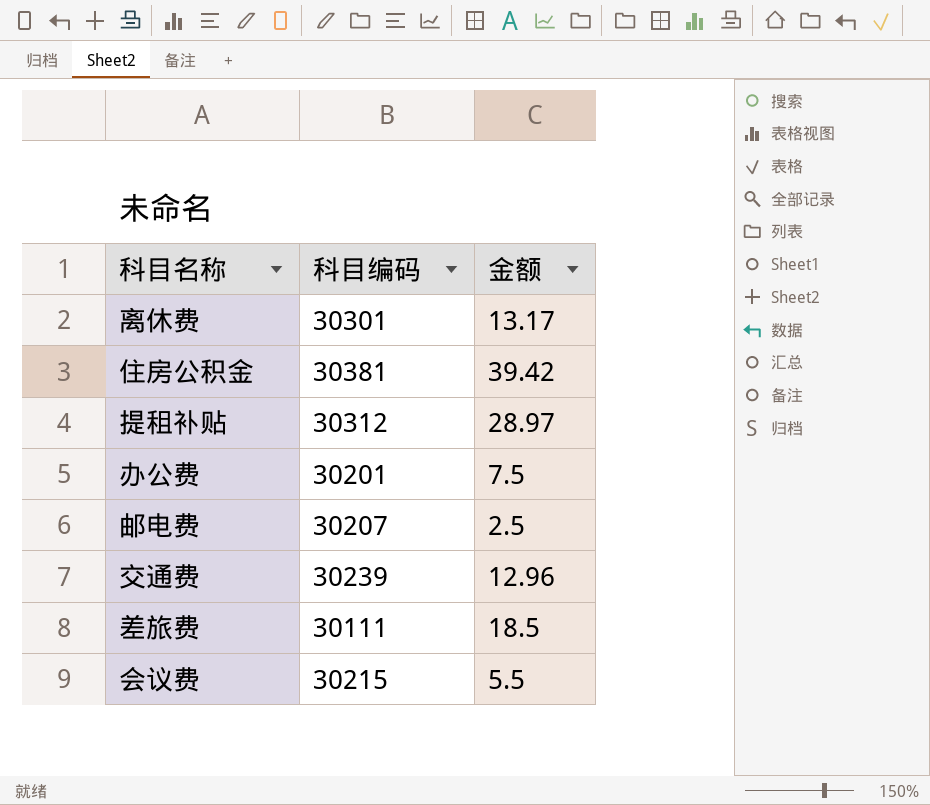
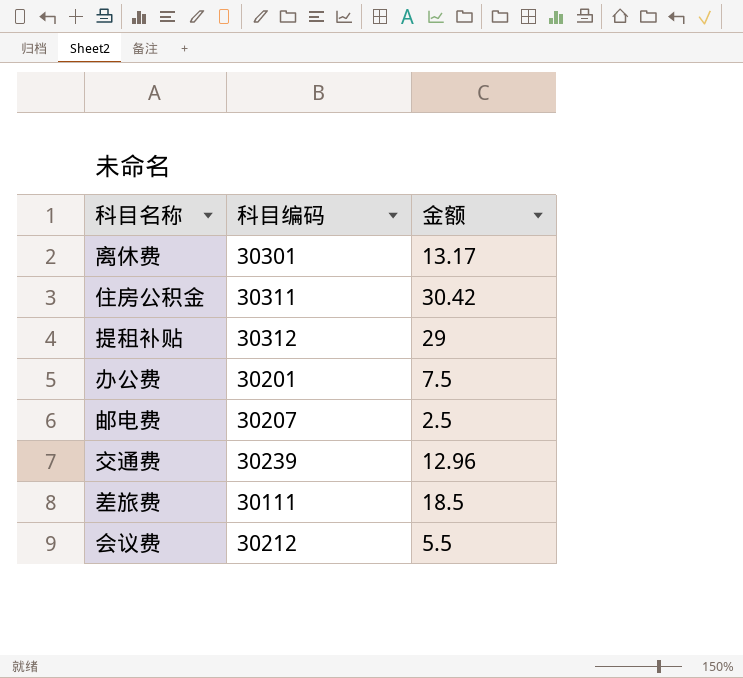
住房公积金 | 科目编码: 30381 -> 30311
住房公积金 | 金额: 39.42 -> 30.42
提租补贴 | 金额: 28.97 -> 29
会议费 | 科目编码: 30215 -> 30212

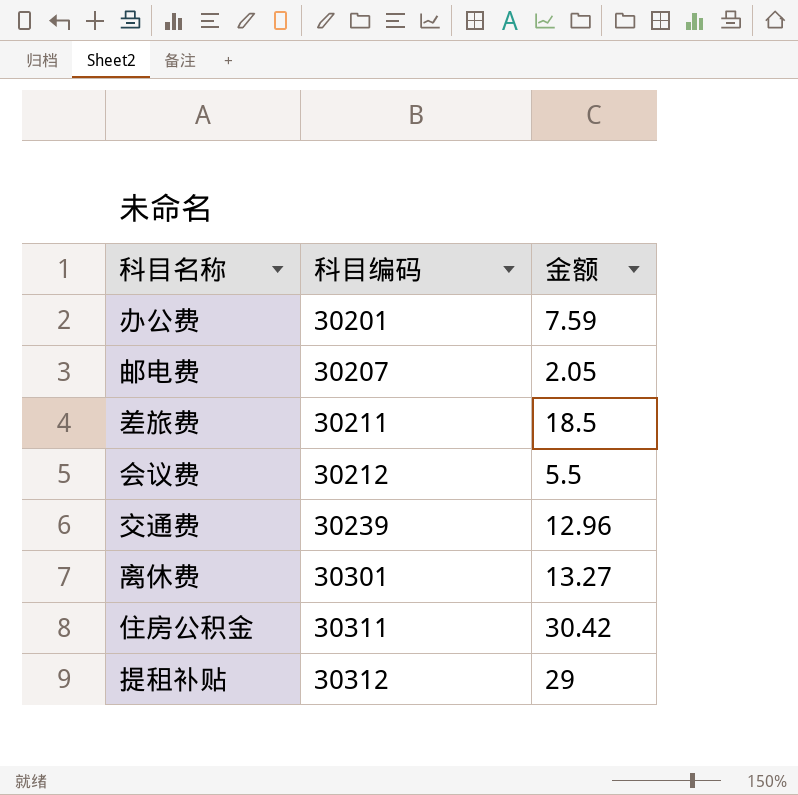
row order: none -> 科目编码 ascending
办公费 | 金额: 7.5 -> 7.59
邮电费 | 金额: 2.5 -> 2.05
差旅费 | 科目编码: 30111 -> 30211
离休费 | 金额: 13.17 -> 13.27

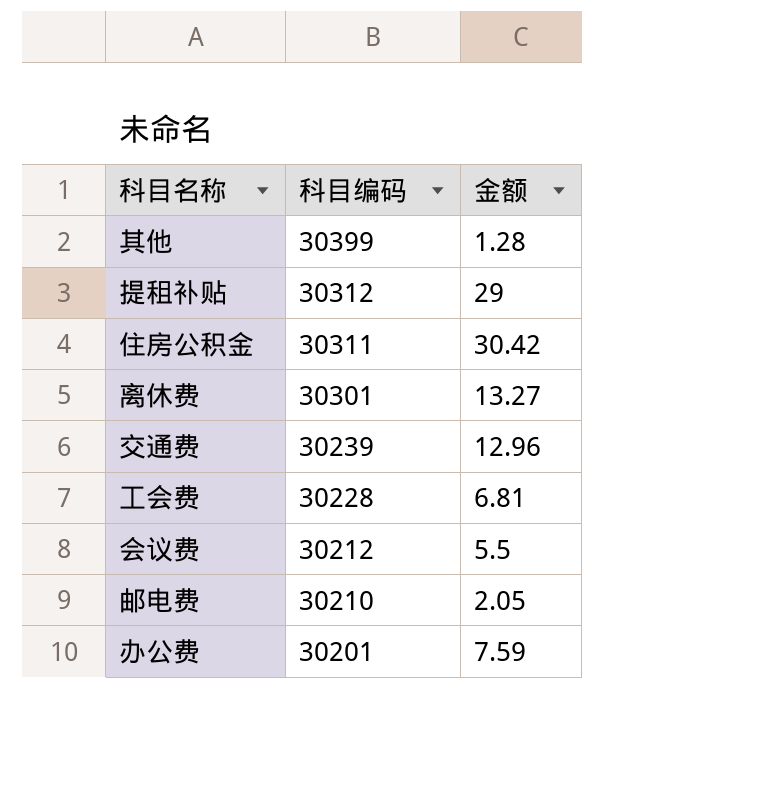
row order: 科目编码 ascending -> 科目编码 descending
row 差旅费: 30211 | 18.5 -> none
row 其他: none -> 30399 | 1.28
row 工会费: none -> 30228 | 6.81
邮电费 | 科目编码: 30207 -> 30210

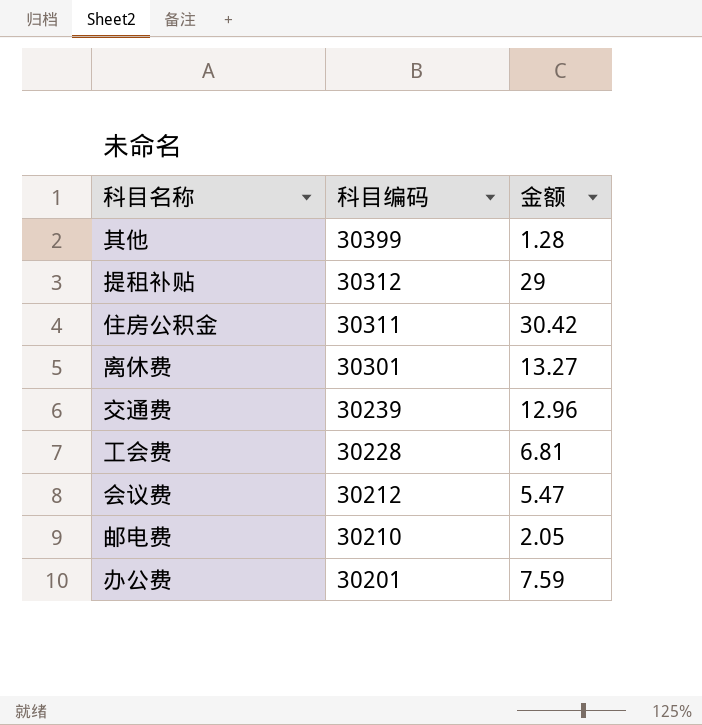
会议费 | 金额: 5.5 -> 5.47

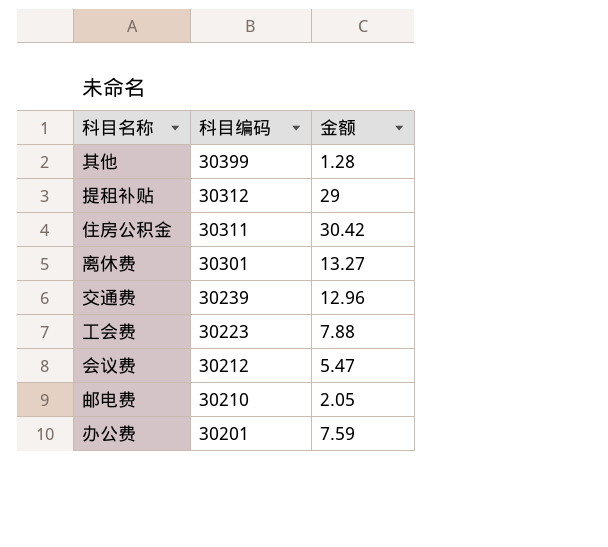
工会费 | 科目编码: 30228 -> 30223
工会费 | 金额: 6.81 -> 7.88

